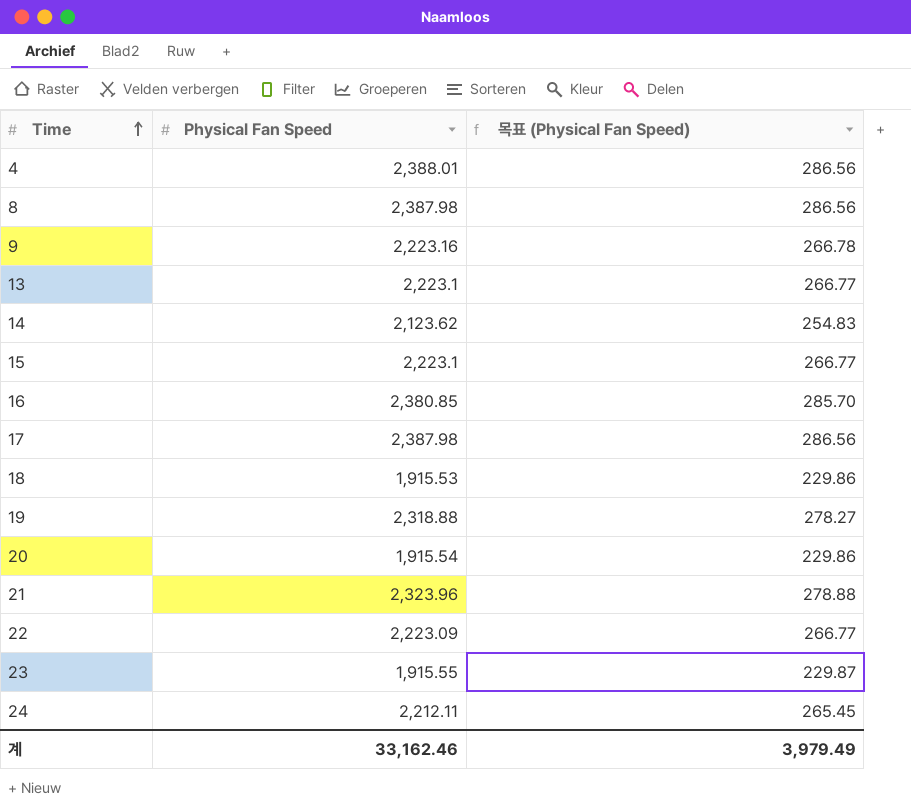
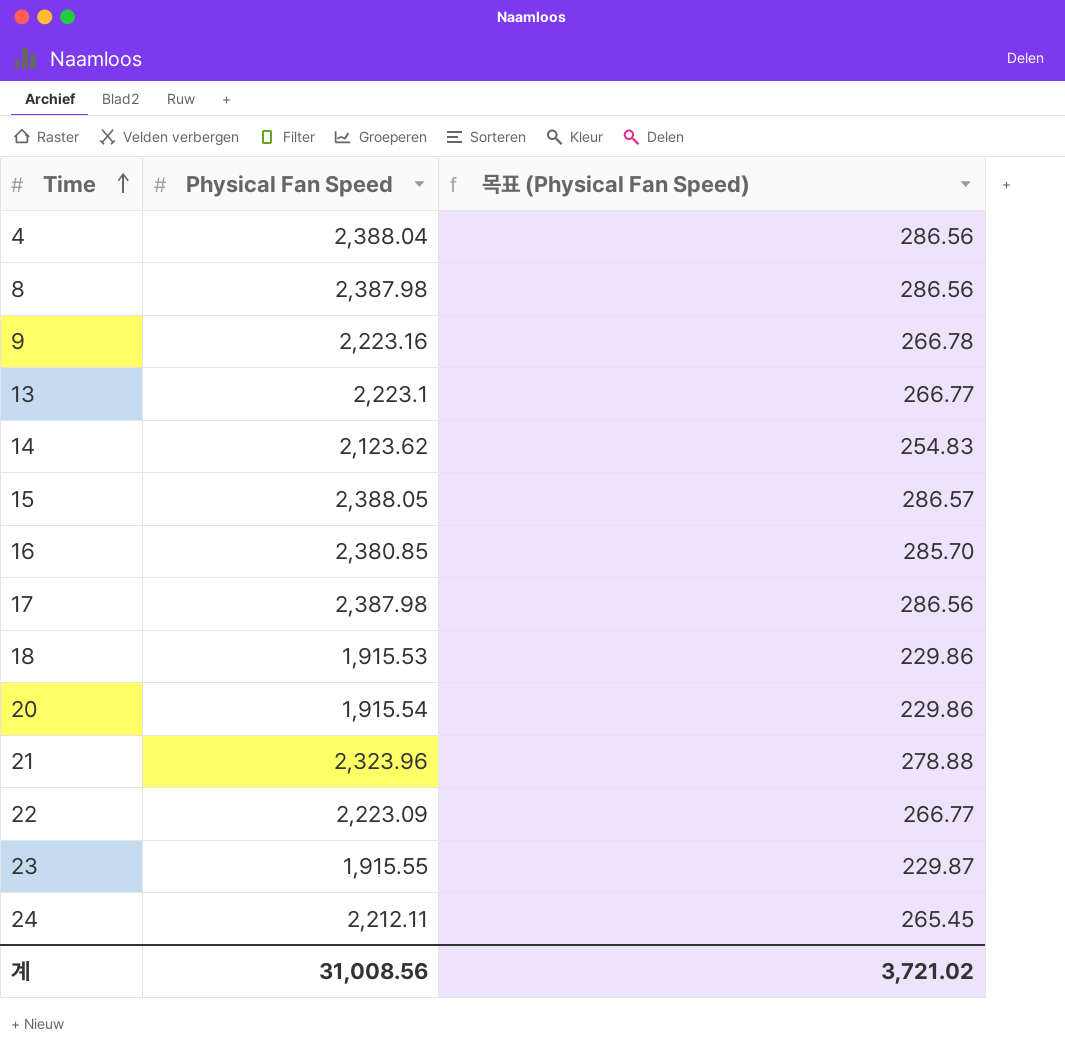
row 19: 2,318.88 | 278.27 -> none
4 | Physical Fan Speed: 2,388.01 -> 2,388.04
15 | Physical Fan Speed: 2,223.1 -> 2,388.05
15 | 목표 (Physical Fan Speed): 266.77 -> 286.57
계 | Physical Fan Speed: 33,162.46 -> 31,008.56
계 | 목표 (Physical Fan Speed): 3,979.49 -> 3,721.02

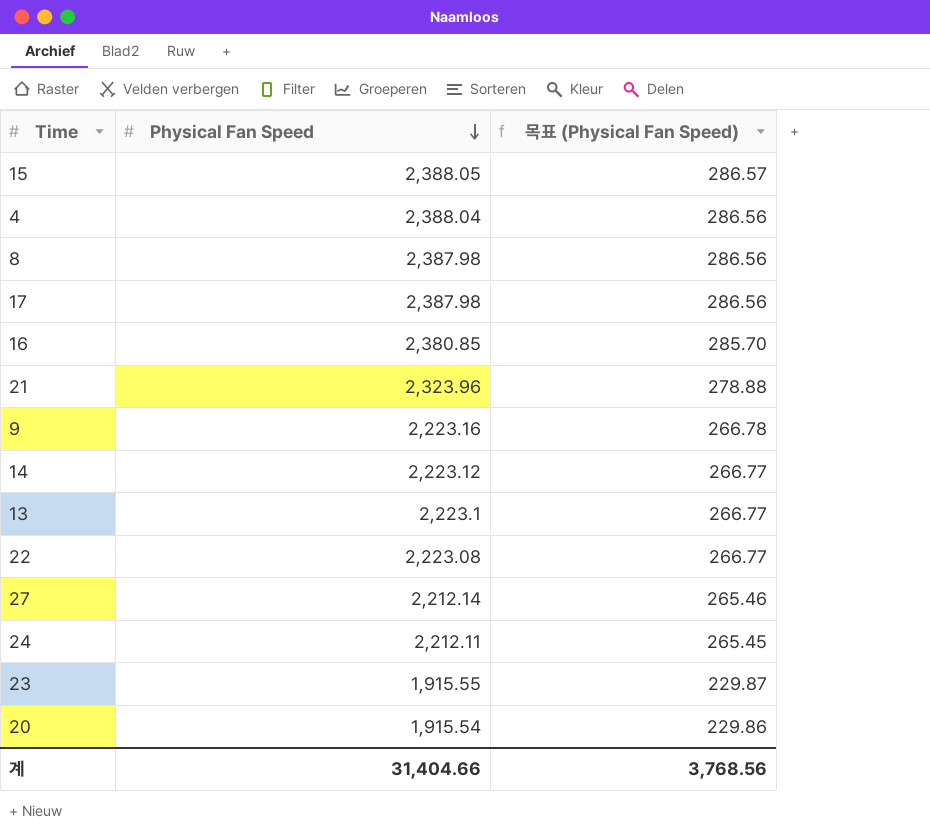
row order: Time ascending -> Physical Fan Speed descending
row 18: 1,915.53 | 229.86 -> none
14 | Physical Fan Speed: 2,123.62 -> 2,223.12
14 | 목표 (Physical Fan Speed): 254.83 -> 266.77
22 | Physical Fan Speed: 2,223.09 -> 2,223.08
row 27: none -> 2,212.14 | 265.46
계 | Physical Fan Speed: 31,008.56 -> 31,404.66
계 | 목표 (Physical Fan Speed): 3,721.02 -> 3,768.56

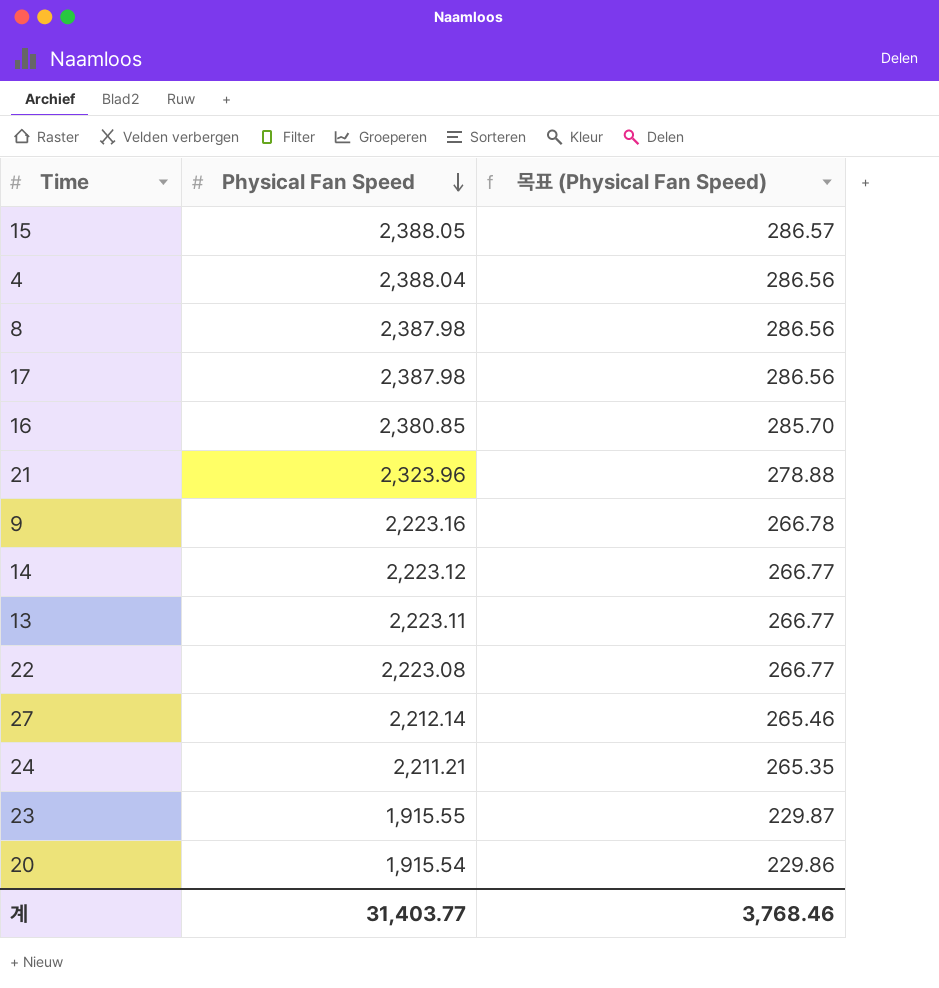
13 | Physical Fan Speed: 2,223.1 -> 2,223.11
24 | Physical Fan Speed: 2,212.11 -> 2,211.21
24 | 목표 (Physical Fan Speed): 265.45 -> 265.35
계 | Physical Fan Speed: 31,404.66 -> 31,403.77
계 | 목표 (Physical Fan Speed): 3,768.56 -> 3,768.46

